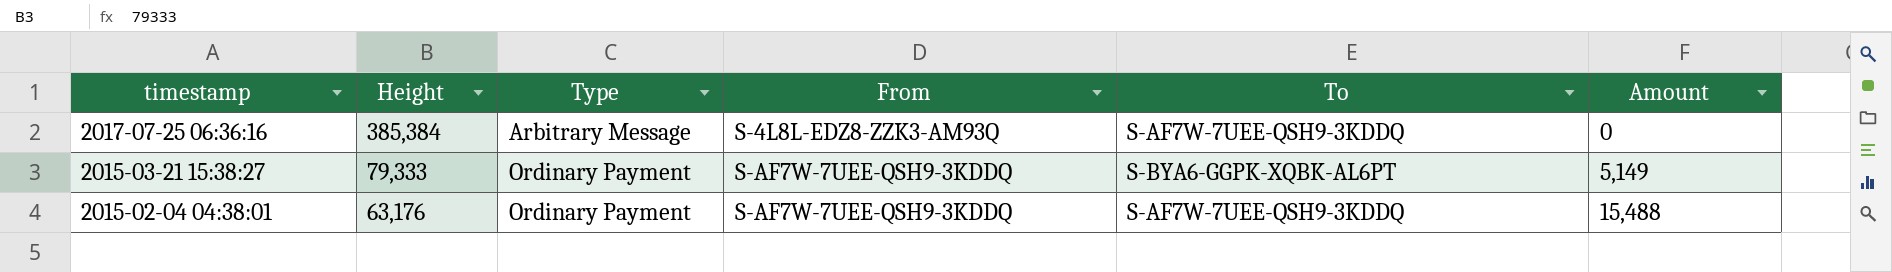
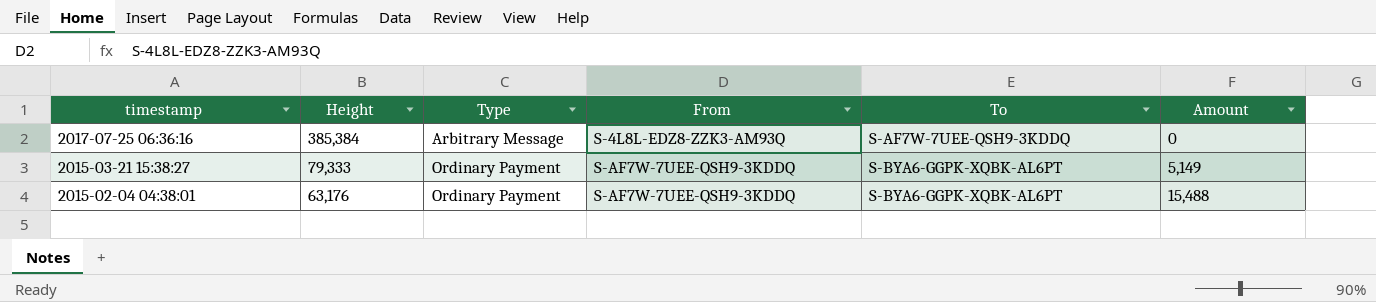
2015-02-04 04:38:01 | To: S-AF7W-7UEE-QSH9-3KDDQ -> S-BYA6-GGPK-XQBK-AL6PT

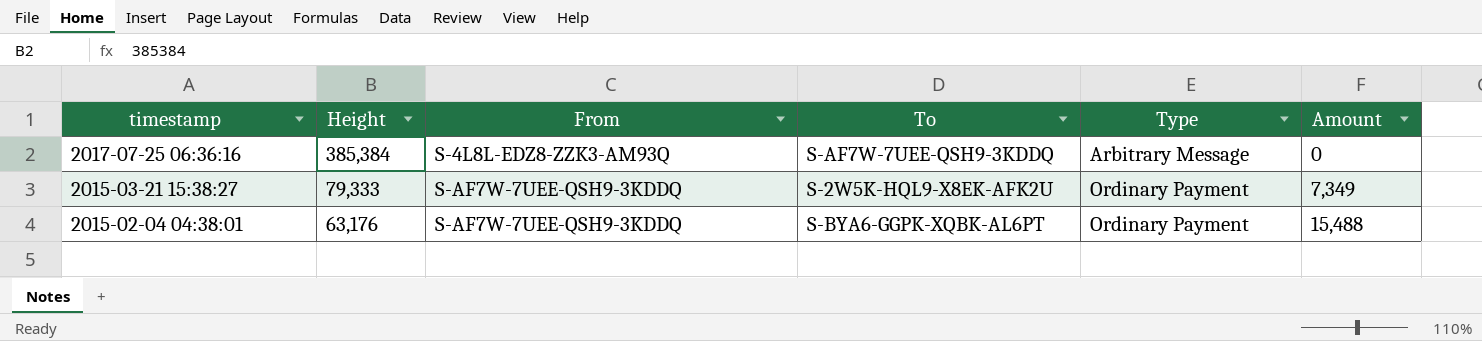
column Type | position: 3 -> 5
2015-03-21 15:38:27 | To: S-BYA6-GGPK-XQBK-AL6PT -> S-2W5K-HQL9-X8EK-AFK2U
2015-03-21 15:38:27 | Amount: 5,149 -> 7,349

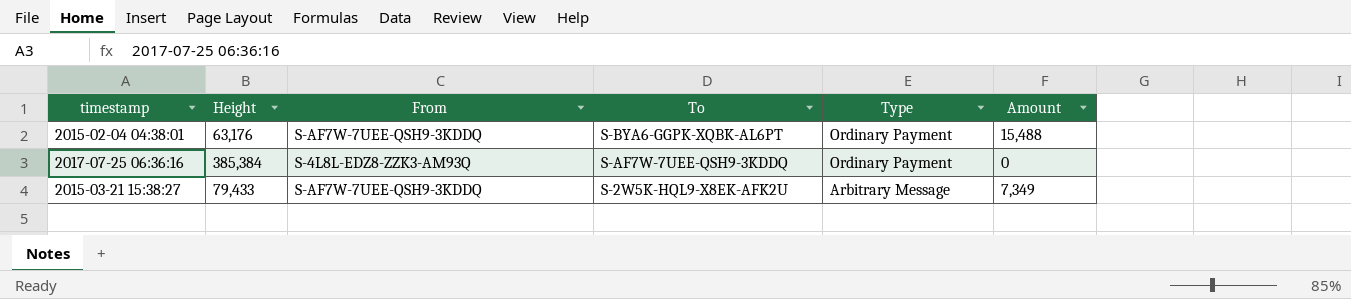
row order: timestamp descending -> To descending
2017-07-25 06:36:16 | Type: Arbitrary Message -> Ordinary Payment
2015-03-21 15:38:27 | Height: 79,333 -> 79,433
2015-03-21 15:38:27 | Type: Ordinary Payment -> Arbitrary Message

